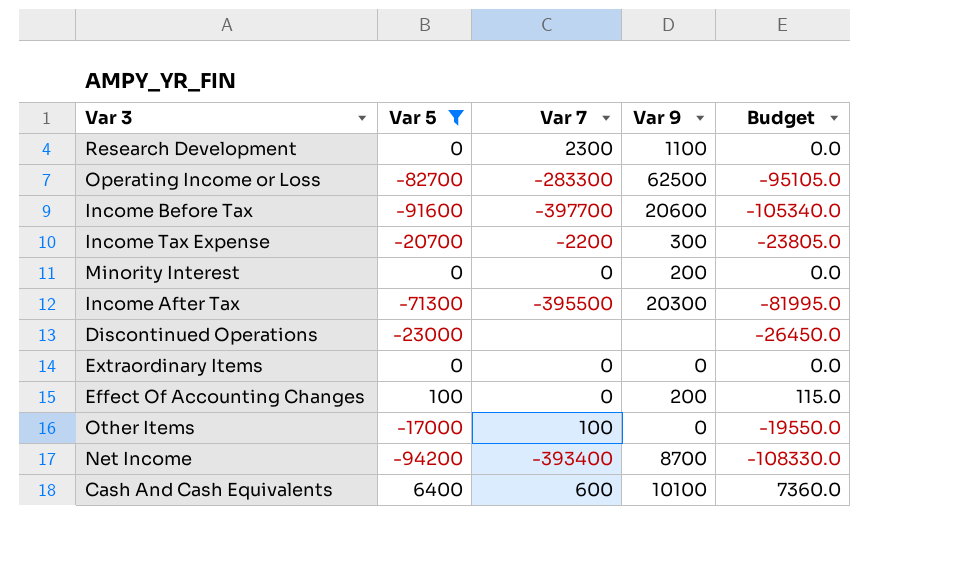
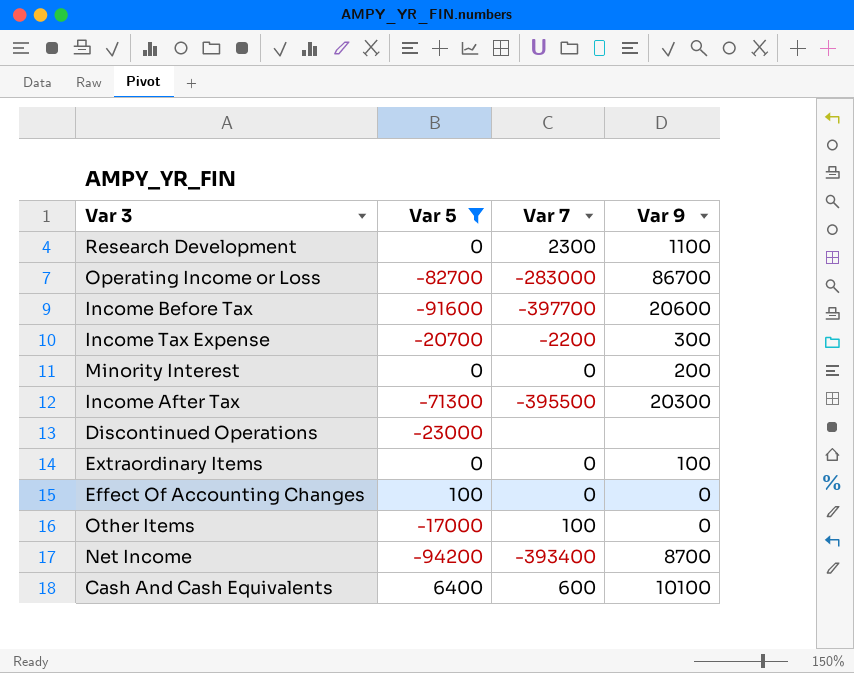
column Budget | formula: [Var 5] * 1.15 -> none
Operating Income or Loss | Var 7: -283300 -> -283000
Operating Income or Loss | Var 9: 62500 -> 86700
Extraordinary Items | Var 9: 0 -> 100
Effect Of Accounting Changes | Var 9: 200 -> 0

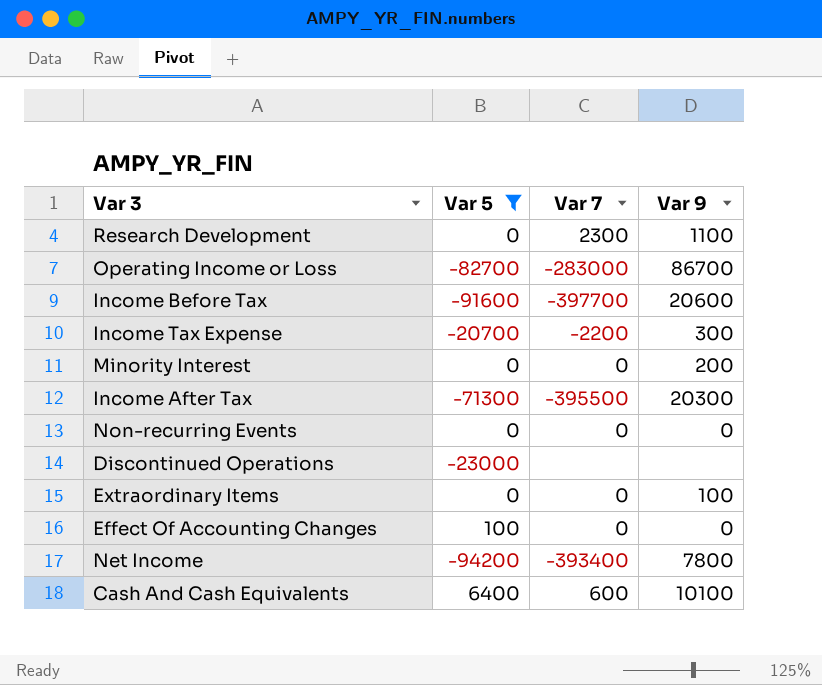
row Other Items: -17000 | 100 | 0 -> none
row Non-recurring Events: none -> 0 | 0 | 0
Net Income | Var 9: 8700 -> 7800

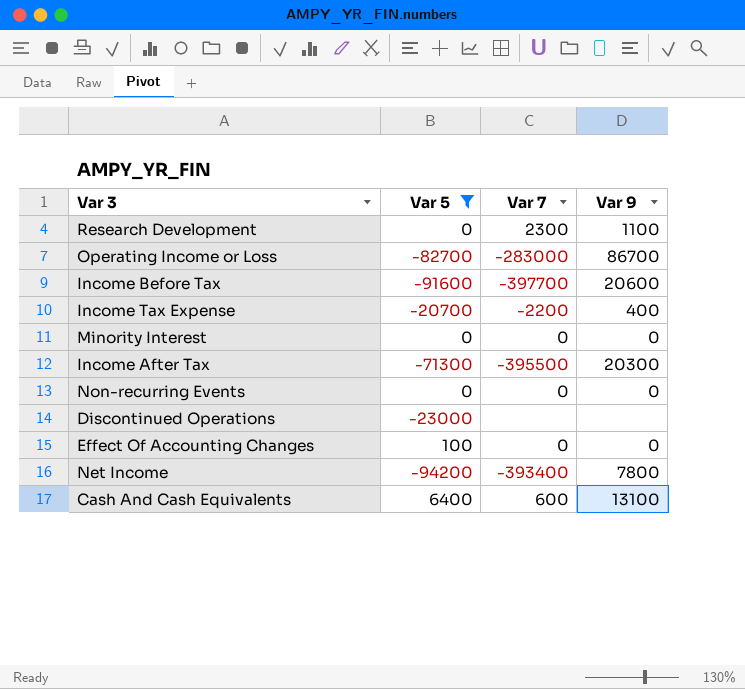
row Extraordinary Items: 0 | 0 | 100 -> none
Income Tax Expense | Var 9: 300 -> 400
Minority Interest | Var 9: 200 -> 0
Cash And Cash Equivalents | Var 9: 10100 -> 13100

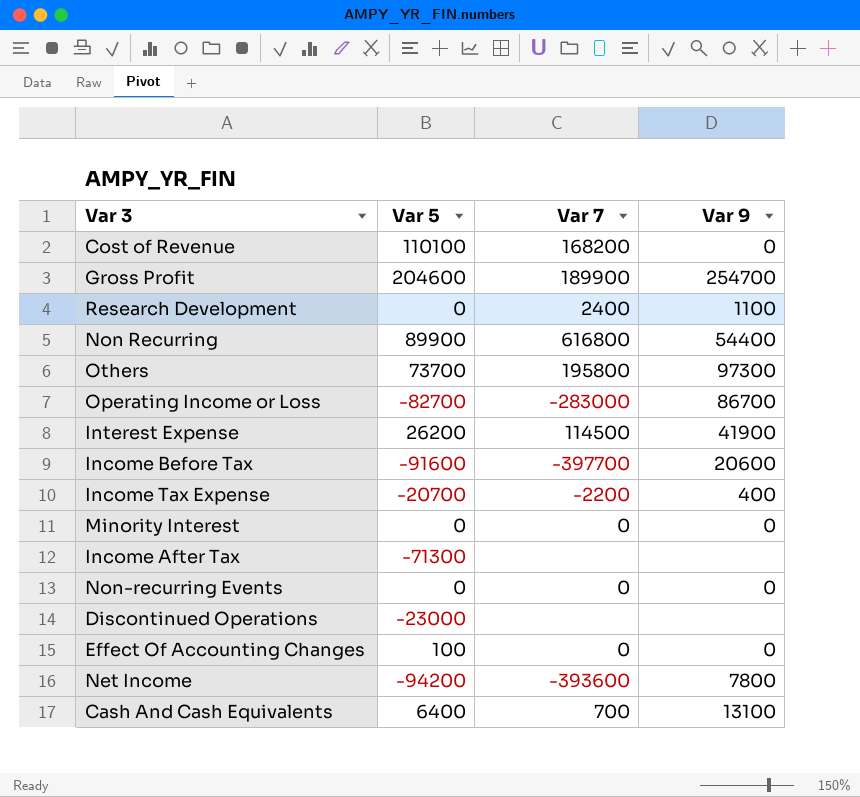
filter: Var 5 <= 6400 -> none
Research Development | Var 7: 2300 -> 2400
Income After Tax | Var 7: -395500 -> none
Income After Tax | Var 9: 20300 -> none
Net Income | Var 7: -393400 -> -393600
Cash And Cash Equivalents | Var 7: 600 -> 700

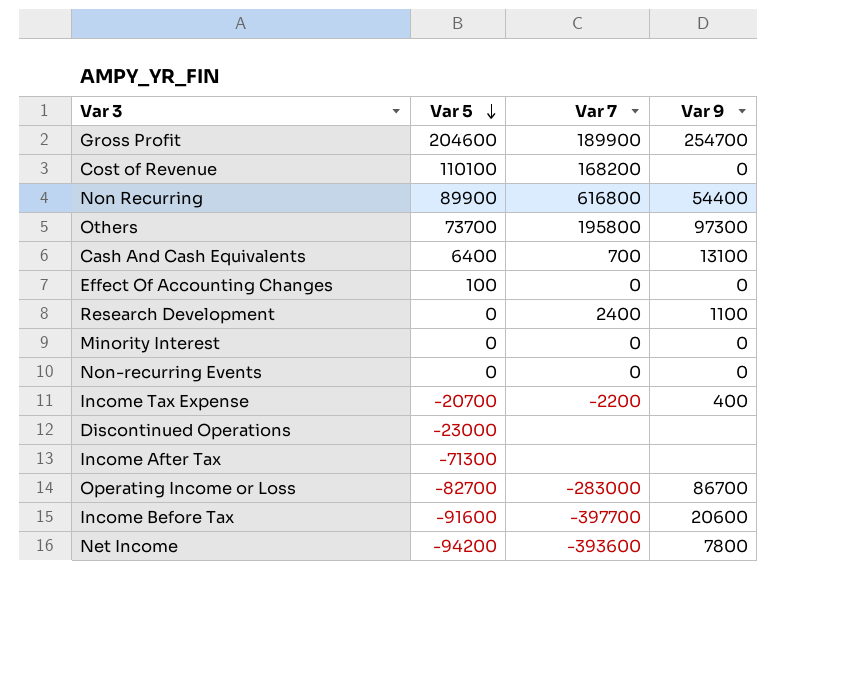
row order: none -> Var 5 descending
row Interest Expense: 26200 | 114500 | 41900 -> none

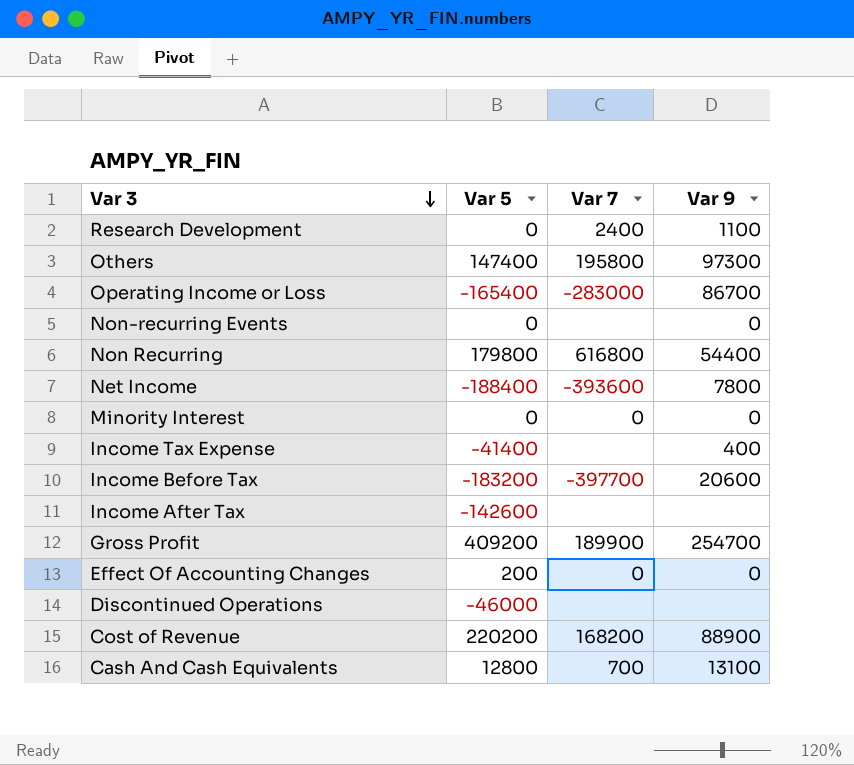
row order: Var 5 descending -> Var 3 descending
Others | Var 5: 73700 -> 147400
Operating Income or Loss | Var 5: -82700 -> -165400
Non-recurring Events | Var 7: 0 -> none
Non Recurring | Var 5: 89900 -> 179800
Net Income | Var 5: -94200 -> -188400
Income Tax Expense | Var 5: -20700 -> -41400
Income Tax Expense | Var 7: -2200 -> none
Income Before Tax | Var 5: -91600 -> -183200
Income After Tax | Var 5: -71300 -> -142600
Gross Profit | Var 5: 204600 -> 409200
Effect Of Accounting Changes | Var 5: 100 -> 200
Discontinued Operations | Var 5: -23000 -> -46000
Cost of Revenue | Var 5: 110100 -> 220200
Cost of Revenue | Var 9: 0 -> 88900
Cash And Cash Equivalents | Var 5: 6400 -> 12800

